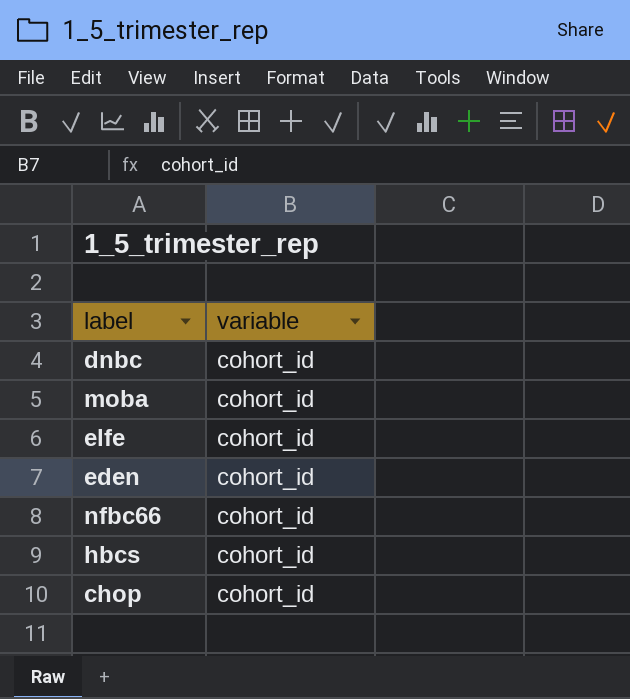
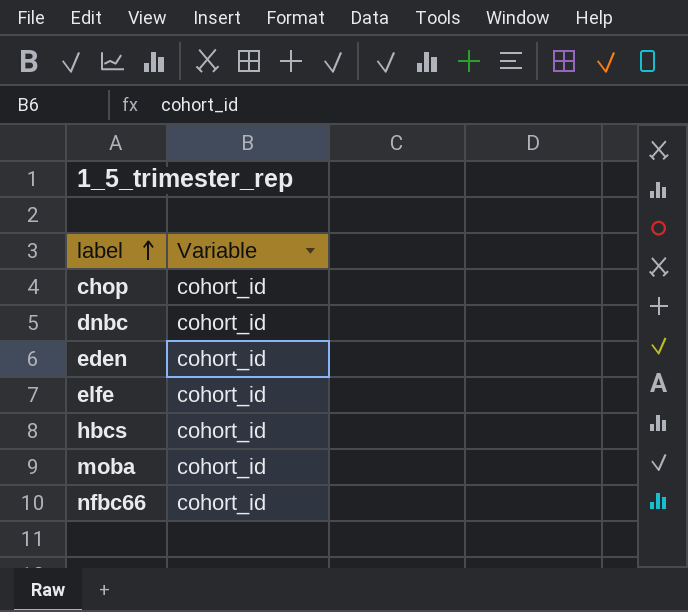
row order: none -> label ascending
column name: variable -> Variable

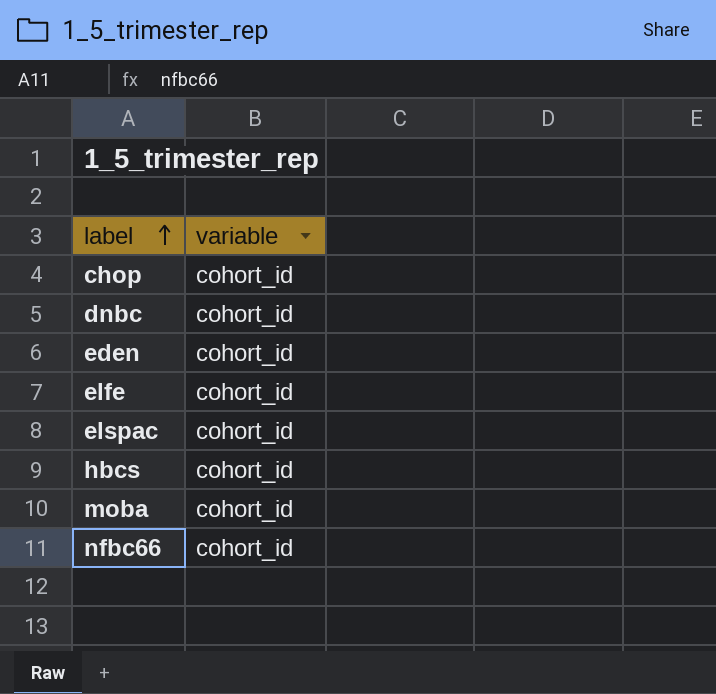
column name: Variable -> variable
row elspac: none -> cohort_id

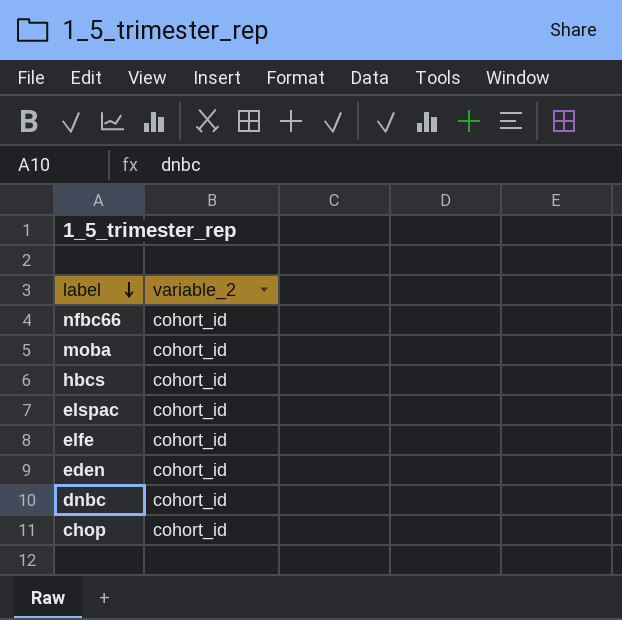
row order: label ascending -> label descending
column name: variable -> variable_2

